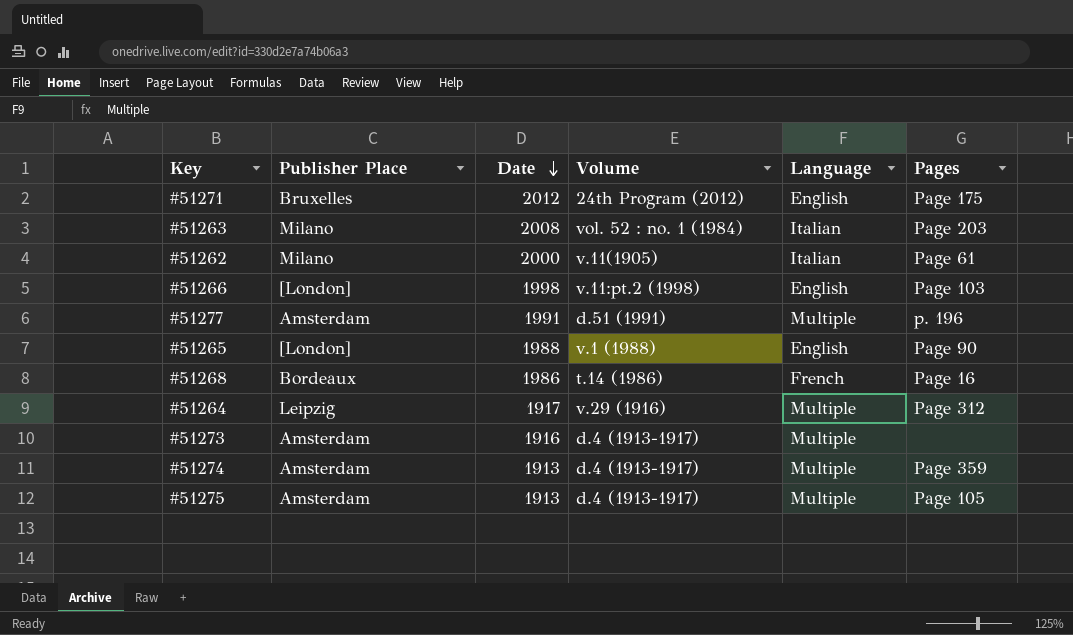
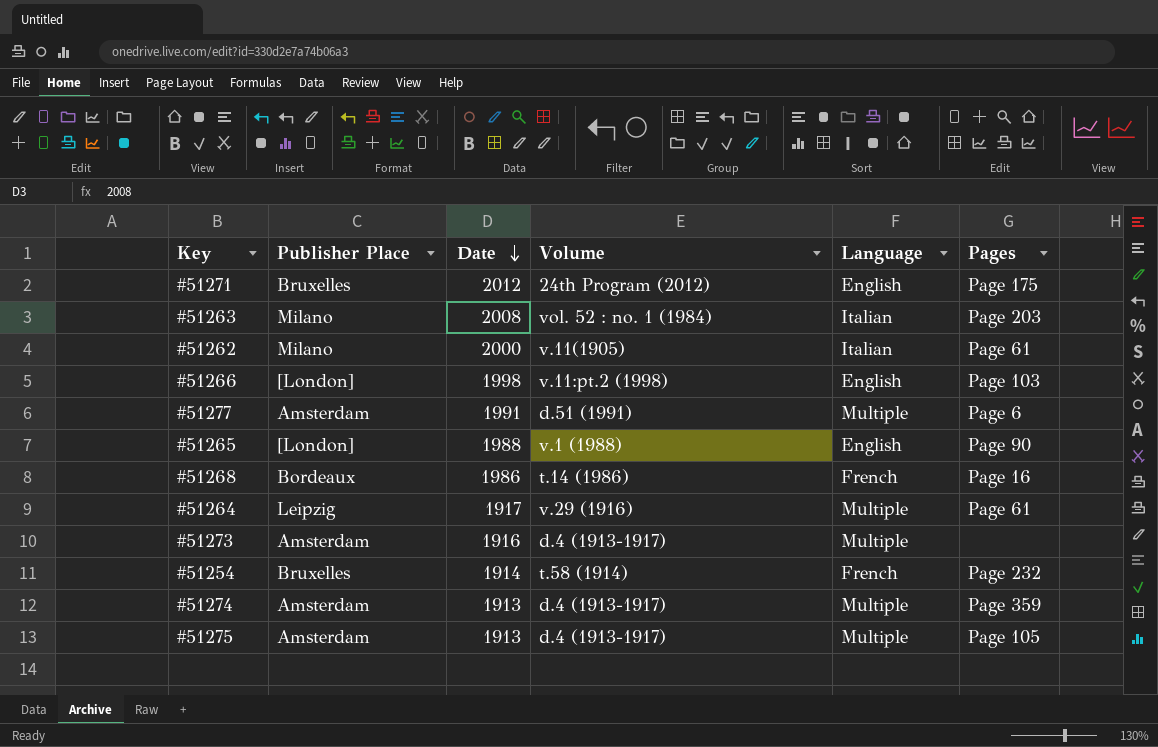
#51277 | Pages: p. 196 -> Page 6
#51264 | Pages: Page 312 -> Page 61
row #51254: none -> Bruxelles | 1914 | t.58 (1914) | French | Page 232

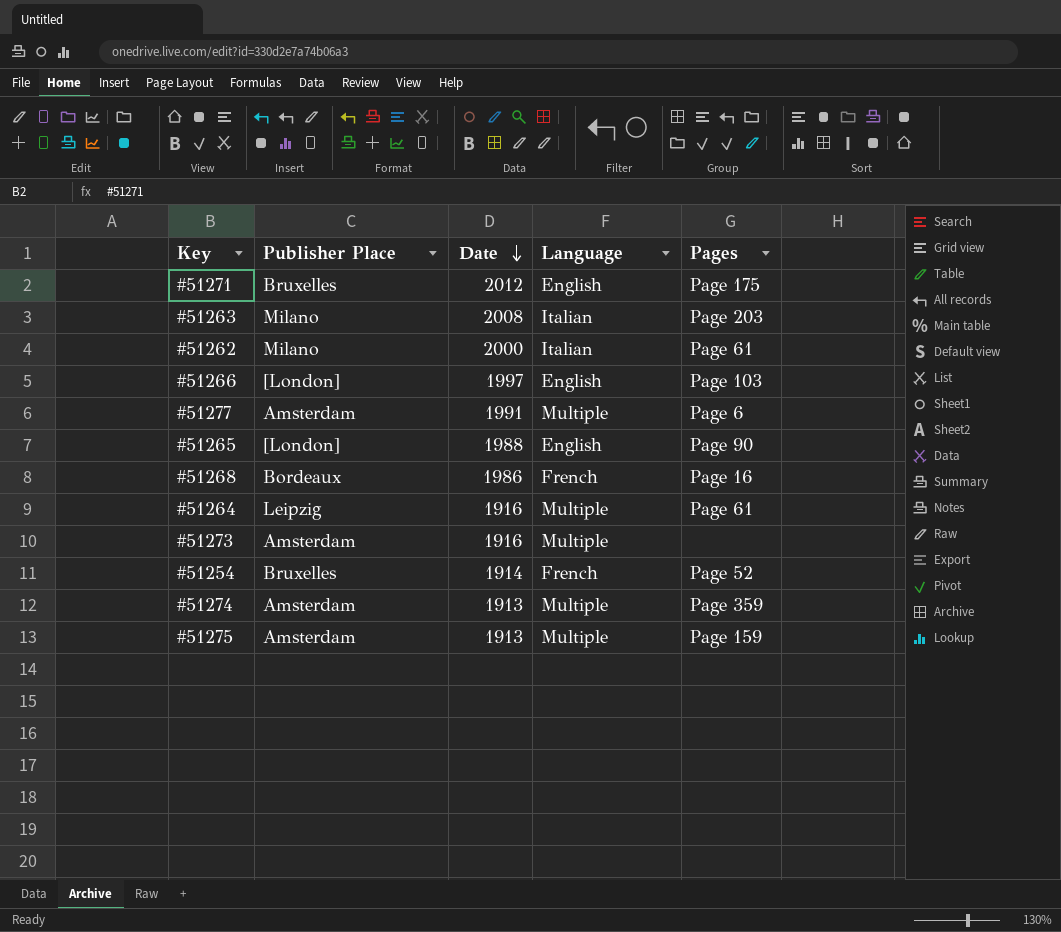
column Volume | position: 4 -> none
#51266 | Date: 1998 -> 1997
#51264 | Date: 1917 -> 1916
#51254 | Pages: Page 232 -> Page 52
#51275 | Pages: Page 105 -> Page 159

